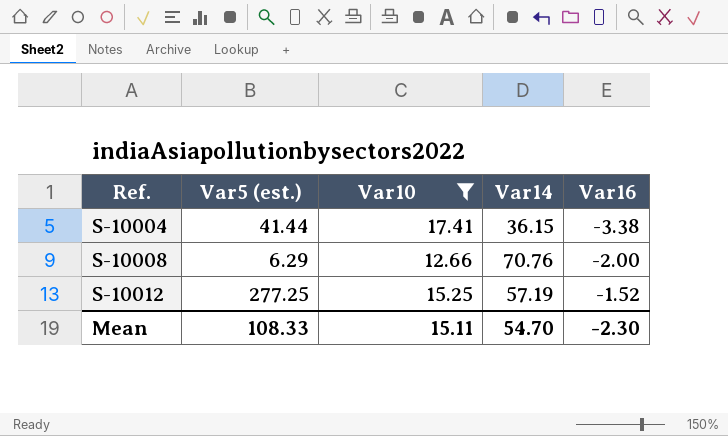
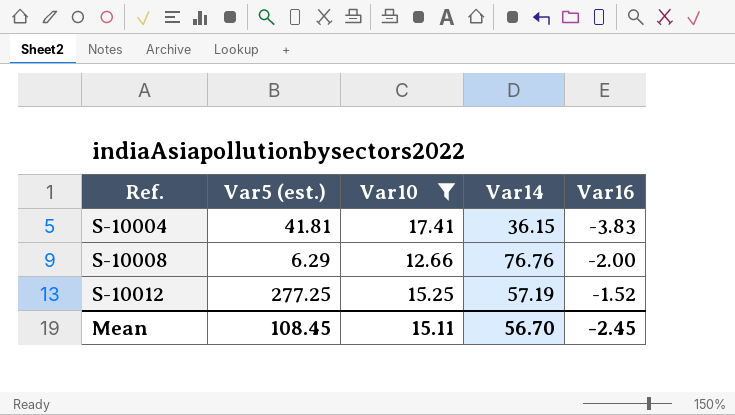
S-10004 | Var5 (est.): 41.44 -> 41.81
S-10004 | Var16: -3.38 -> -3.83
S-10008 | Var14: 70.76 -> 76.76
Mean | Var5 (est.): 108.33 -> 108.45
Mean | Var14: 54.70 -> 56.70
Mean | Var16: -2.30 -> -2.45

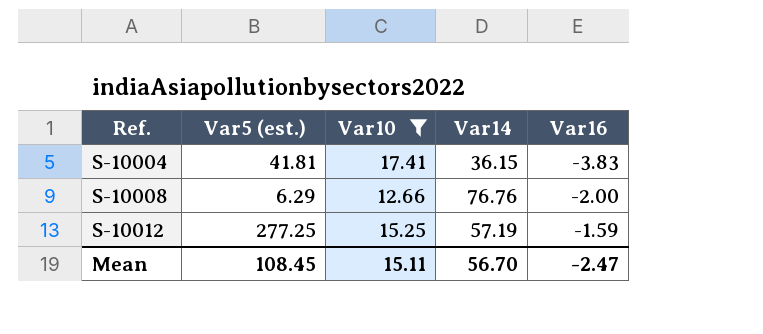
S-10012 | Var16: -1.52 -> -1.59
Mean | Var16: -2.45 -> -2.47

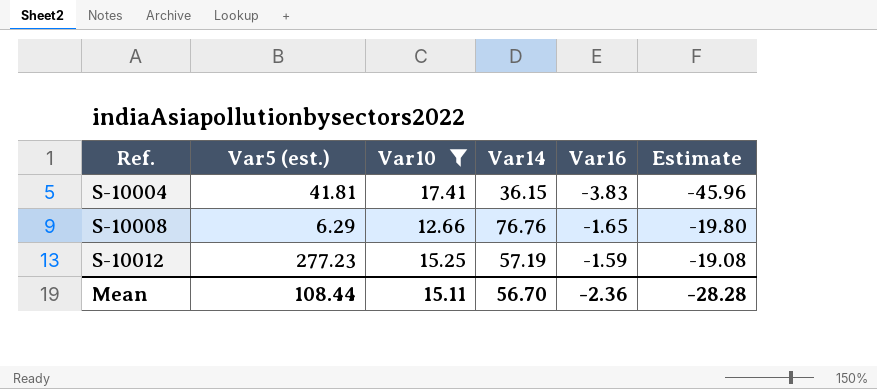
column Estimate | formula: none -> [Var16] * 12
S-10008 | Var16: -2.00 -> -1.65
S-10012 | Var5 (est.): 277.25 -> 277.23
Mean | Var5 (est.): 108.45 -> 108.44
Mean | Var16: -2.47 -> -2.36

